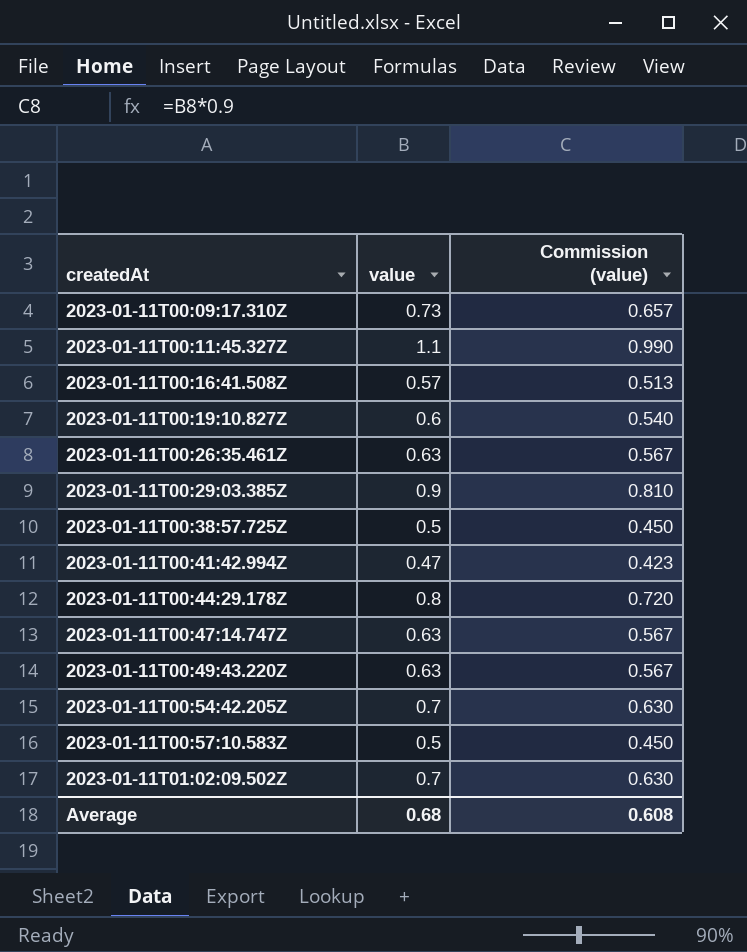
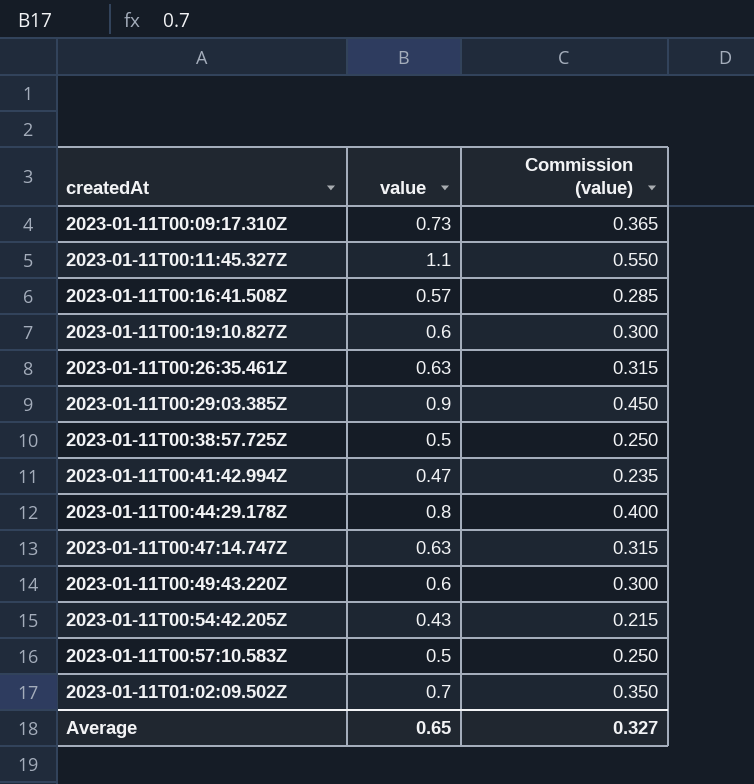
column Commission (value) | formula: [value] * 0.9 -> [value] * 0.5
2023-01-11T00:49:43.220Z | value: 0.63 -> 0.6
2023-01-11T00:54:42.205Z | value: 0.7 -> 0.43
Average | value: 0.68 -> 0.65
Average | Commission (value): 0.608 -> 0.327

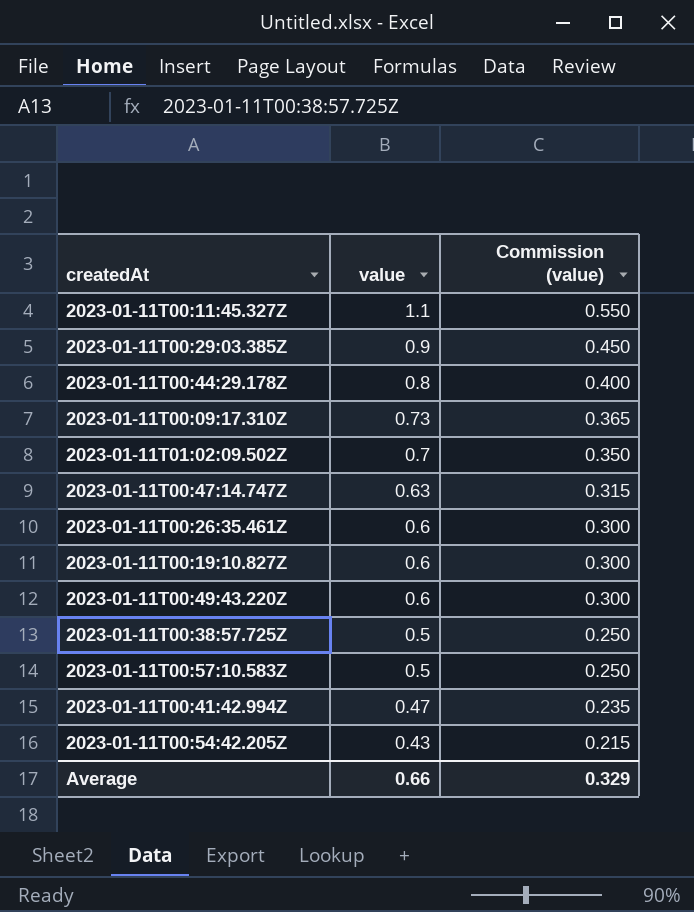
row order: createdAt ascending -> value descending
row 2023-01-11T00:16:41.508Z: 0.57 | 0.285 -> none
2023-01-11T00:26:35.461Z | value: 0.63 -> 0.6
2023-01-11T00:26:35.461Z | Commission (value): 0.315 -> 0.300
Average | value: 0.65 -> 0.66
Average | Commission (value): 0.327 -> 0.329

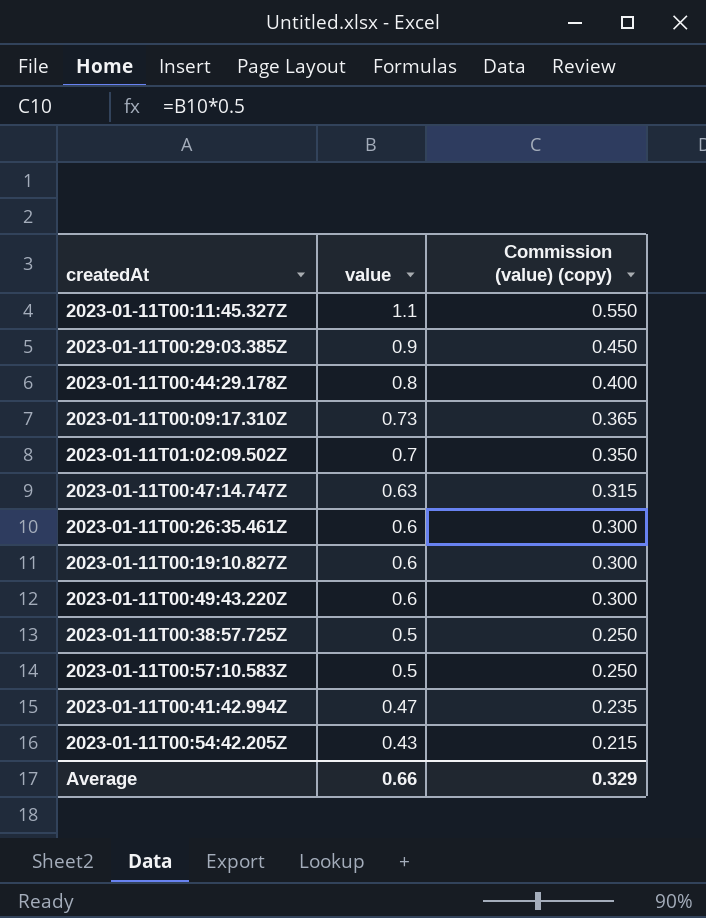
column name: Commission (value) -> Commission (value) (copy)

